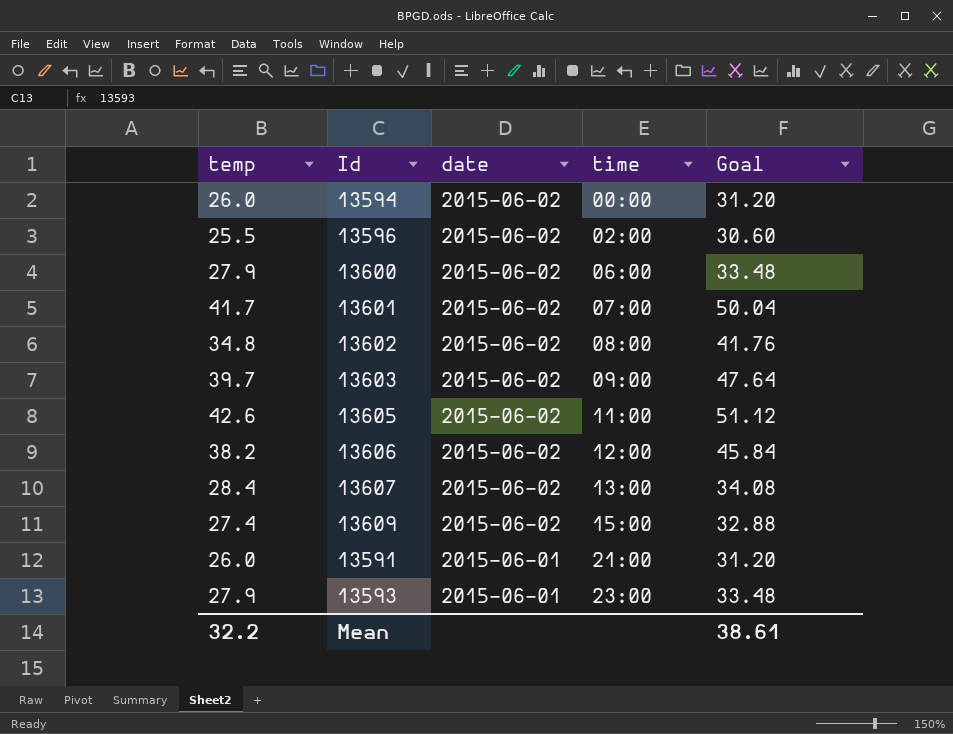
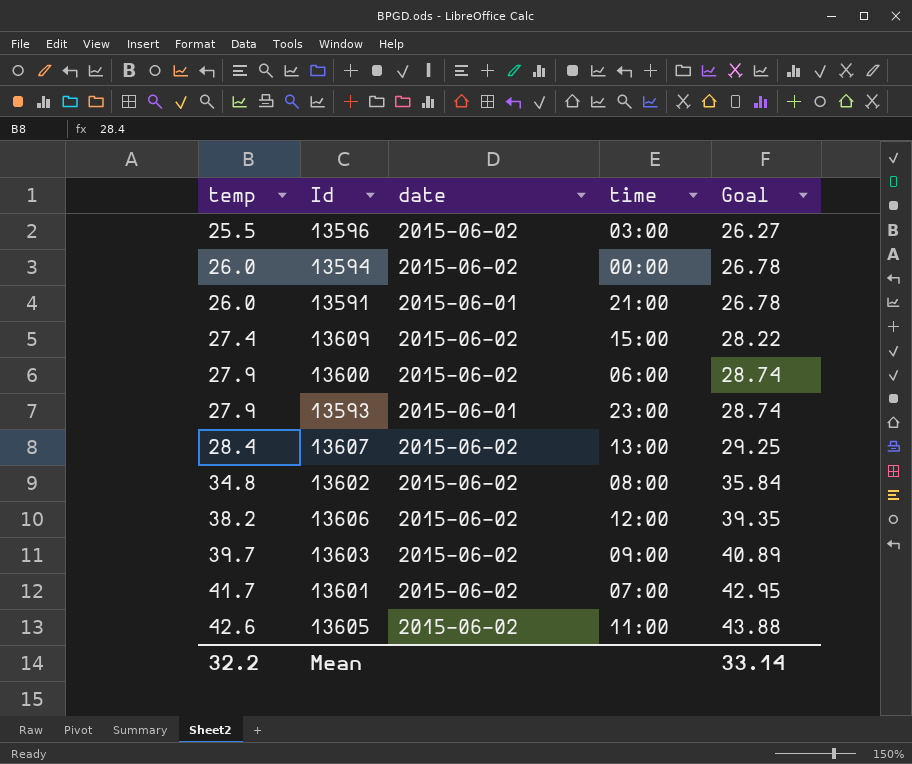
row order: date descending -> temp ascending
column Goal | formula: [temp] * 1.2 -> [temp] * 1.03
13596 | time: 02:00 -> 03:00
Mean | Goal: 38.61 -> 33.14

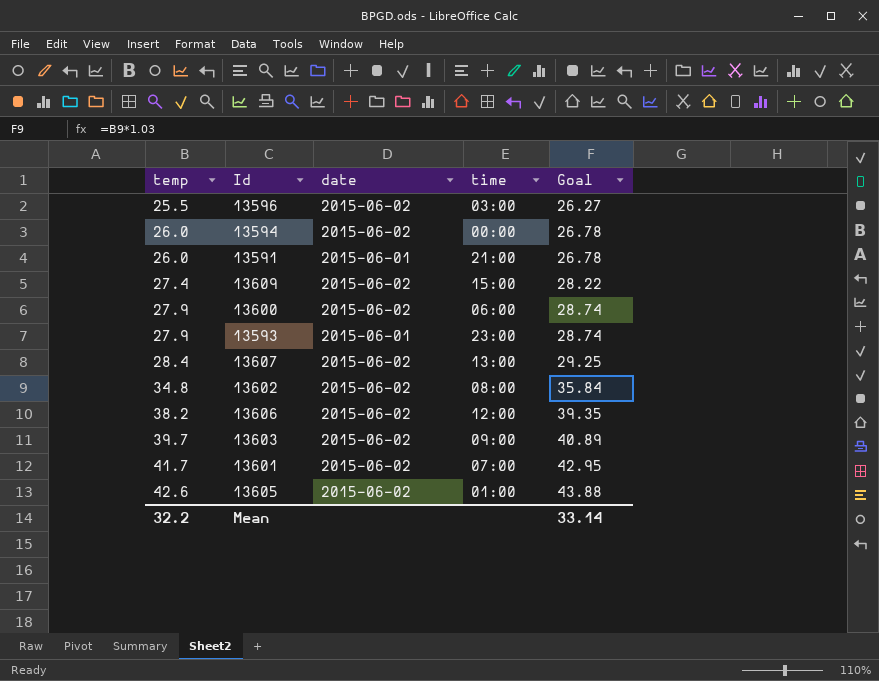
13605 | time: 11:00 -> 01:00

